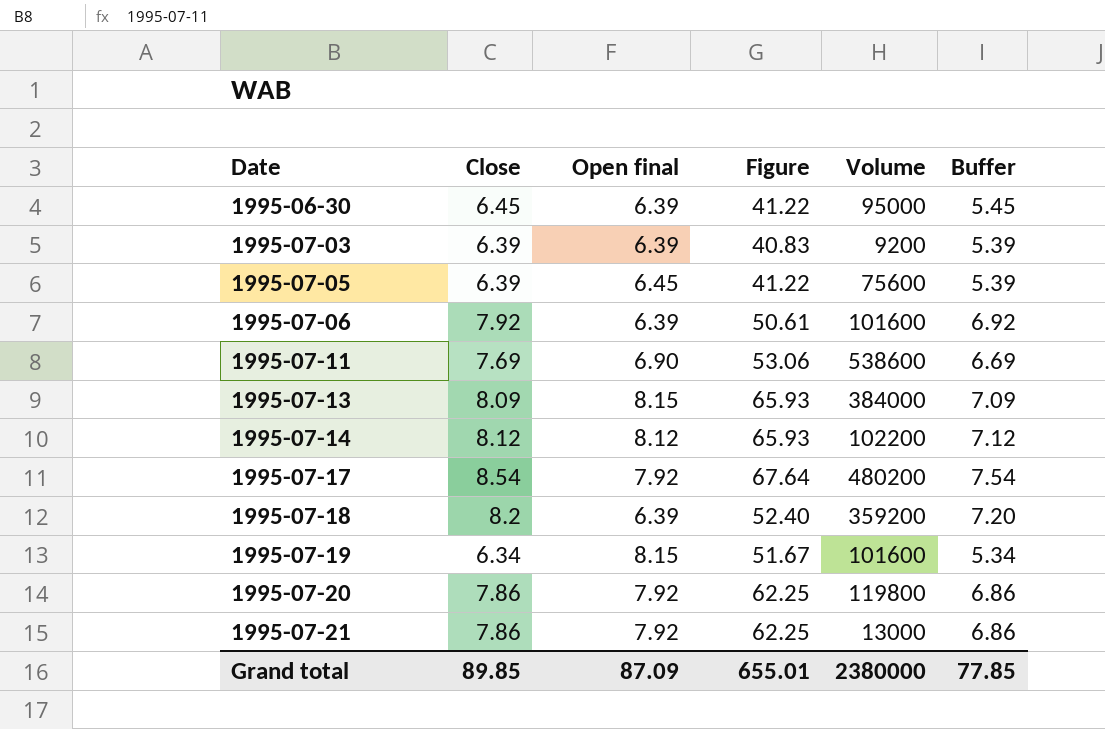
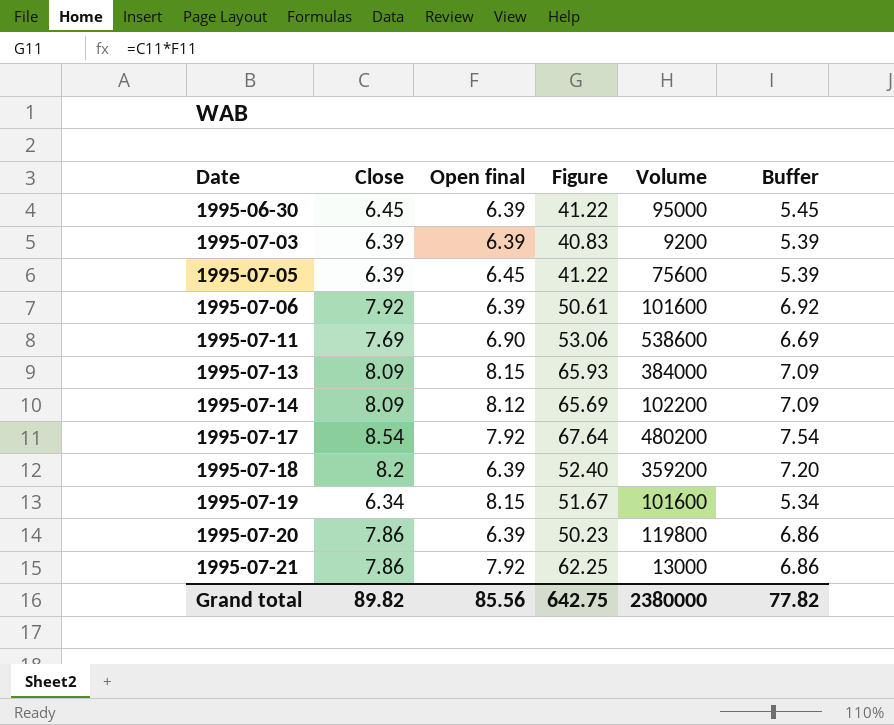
1995-07-14 | Close: 8.12 -> 8.09
1995-07-14 | Figure: 65.93 -> 65.69
1995-07-14 | Buffer: 7.12 -> 7.09
1995-07-20 | Open final: 7.92 -> 6.39
1995-07-20 | Figure: 62.25 -> 50.23
Grand total | Close: 89.85 -> 89.82
Grand total | Open final: 87.09 -> 85.56
Grand total | Figure: 655.01 -> 642.75
Grand total | Buffer: 77.85 -> 77.82

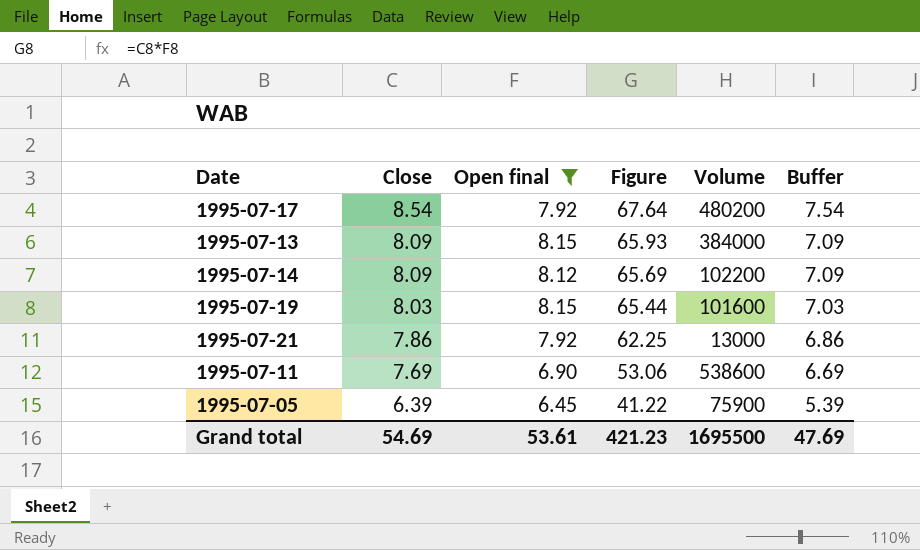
filter: none -> Open final != 6.39
row order: Date ascending -> Close descending
1995-07-19 | Close: 6.34 -> 8.03
1995-07-19 | Figure: 51.67 -> 65.44
1995-07-19 | Buffer: 5.34 -> 7.03
1995-07-05 | Volume: 75600 -> 75900
Grand total | Close: 89.82 -> 54.69
Grand total | Open final: 85.56 -> 53.61
Grand total | Figure: 642.75 -> 421.23
Grand total | Volume: 2380000 -> 1695500
Grand total | Buffer: 77.82 -> 47.69

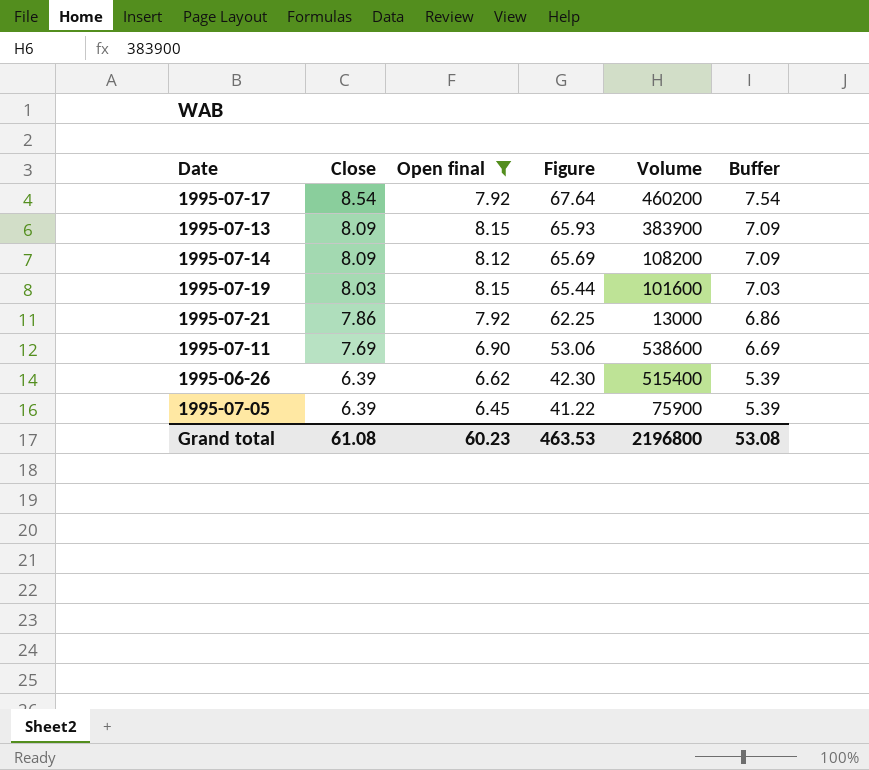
1995-07-17 | Volume: 480200 -> 460200
1995-07-13 | Volume: 384000 -> 383900
1995-07-14 | Volume: 102200 -> 108200
row 1995-06-26: none -> 6.39 | 6.62 | 42.30 | 515400 | 5.39
Grand total | Close: 54.69 -> 61.08
Grand total | Open final: 53.61 -> 60.23
Grand total | Figure: 421.23 -> 463.53
Grand total | Volume: 1695500 -> 2196800
Grand total | Buffer: 47.69 -> 53.08

